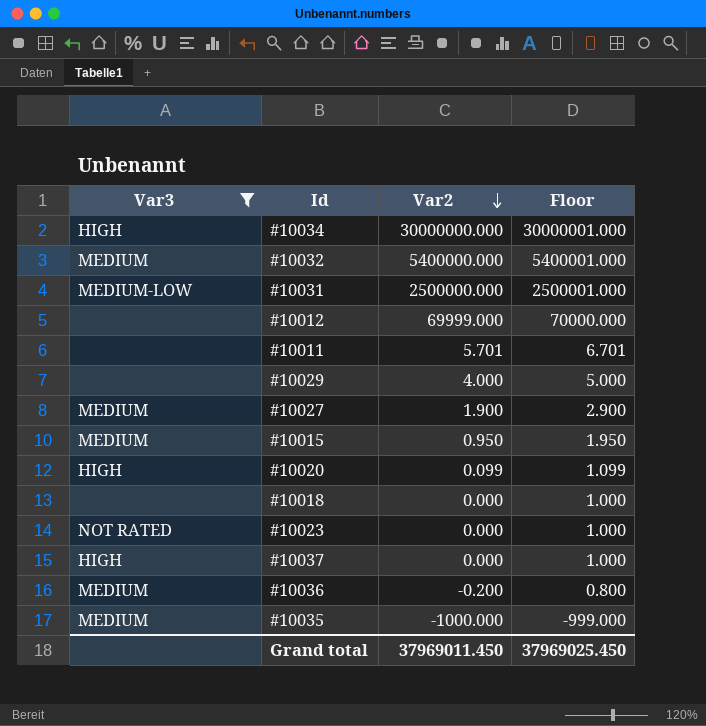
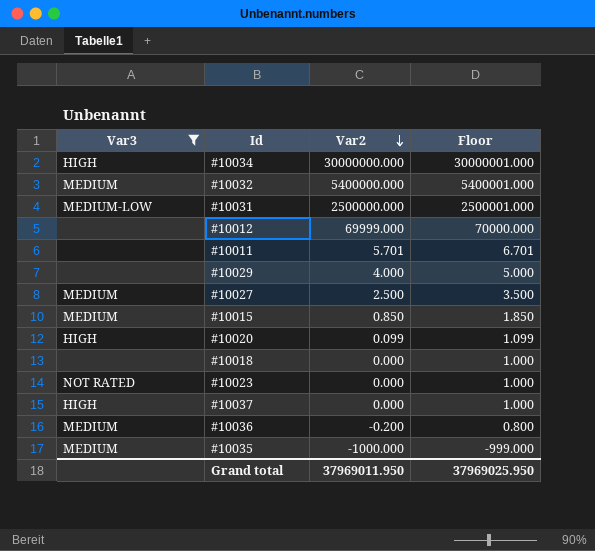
#10027 | Var2: 1.900 -> 2.500
#10027 | Floor: 2.900 -> 3.500
#10015 | Var2: 0.950 -> 0.850
#10015 | Floor: 1.950 -> 1.850
Grand total | Var2: 37969011.450 -> 37969011.950
Grand total | Floor: 37969025.450 -> 37969025.950

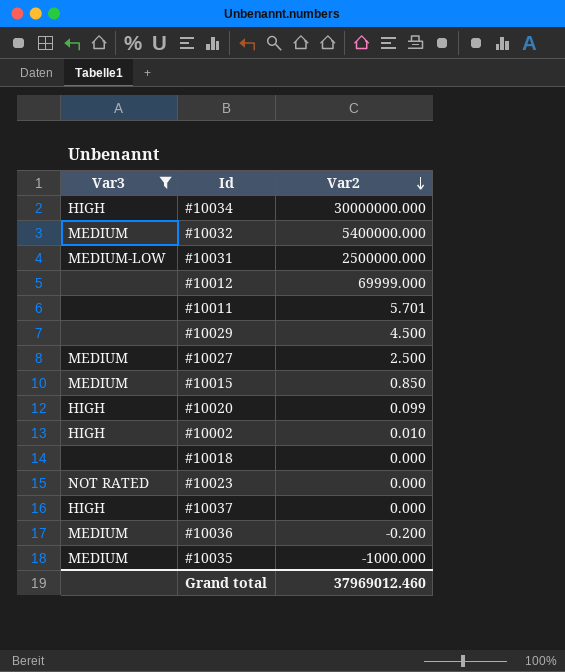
column Floor | formula: [Var2] + 1 -> none
#10029 | Var2: 4.000 -> 4.500
row #10002: none -> HIGH | 0.010
Grand total | Var2: 37969011.950 -> 37969012.460

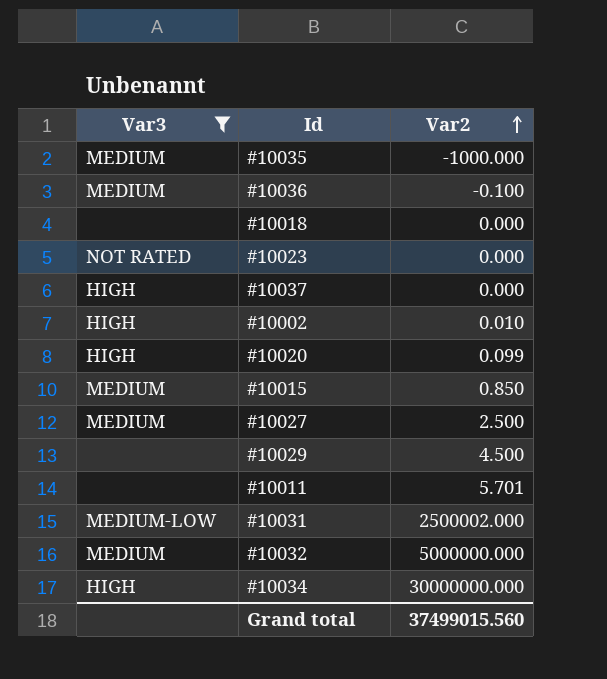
row order: Var2 descending -> Var2 ascending
row #10012: none | 69999.000 -> none
#10036 | Var2: -0.200 -> -0.100
#10031 | Var2: 2500000.000 -> 2500002.000
#10032 | Var2: 5400000.000 -> 5000000.000
Grand total | Var2: 37969012.460 -> 37499015.560

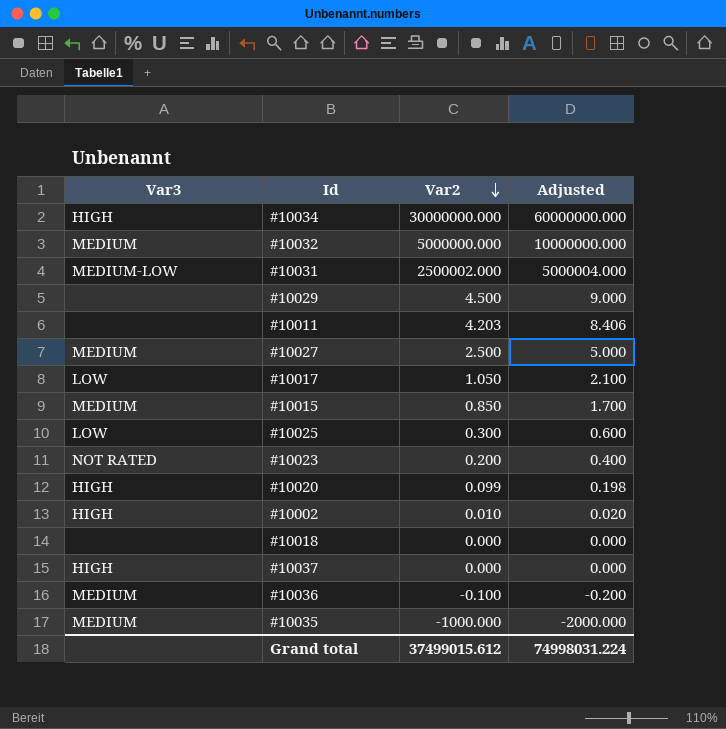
filter: Var3 != LOW -> none
row order: Var2 ascending -> Var2 descending
column Adjusted | formula: none -> [Var2] * 2
#10011 | Var2: 5.701 -> 4.203
#10023 | Var2: 0.000 -> 0.200
Grand total | Var2: 37499015.560 -> 37499015.612

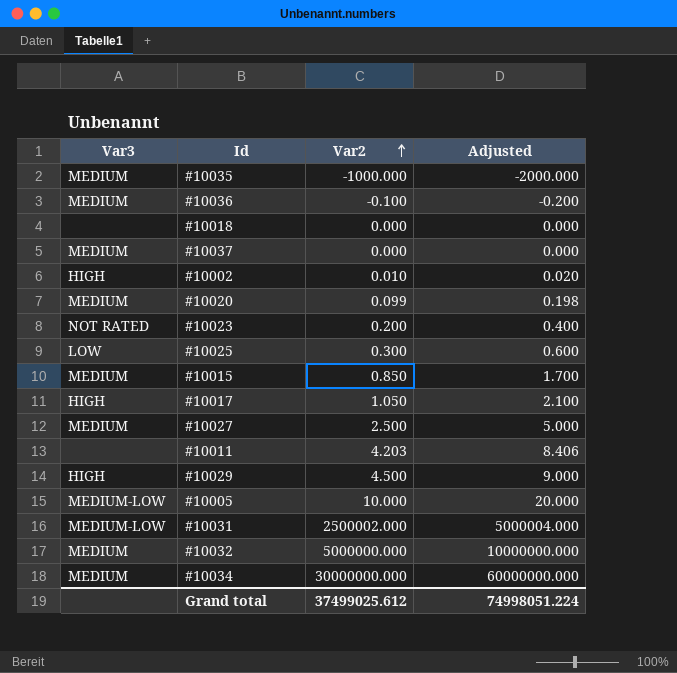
row order: Var2 descending -> Var2 ascending
#10037 | Var3: HIGH -> MEDIUM
#10020 | Var3: HIGH -> MEDIUM
#10017 | Var3: LOW -> HIGH
#10029 | Var3: none -> HIGH
row #10005: none -> MEDIUM-LOW | 10.000 | 20.000
#10034 | Var3: HIGH -> MEDIUM
Grand total | Var2: 37499015.612 -> 37499025.612
Grand total | Adjusted: 74998031.224 -> 74998051.224

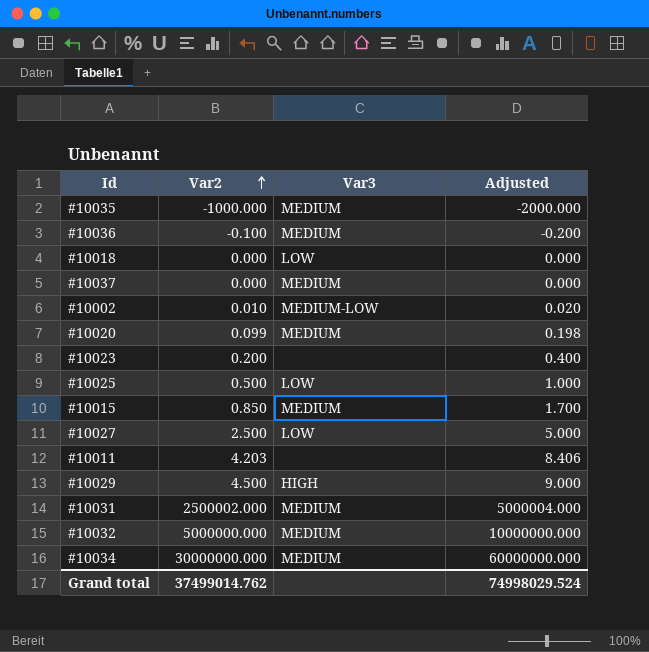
column Var3 | position: 1 -> 3
row #10017: HIGH | 1.050 | 2.100 -> none
row #10005: MEDIUM-LOW | 10.000 | 20.000 -> none
#10018 | Var3: none -> LOW
#10002 | Var3: HIGH -> MEDIUM-LOW
#10023 | Var3: NOT RATED -> none
#10025 | Var2: 0.300 -> 0.500
#10025 | Adjusted: 0.600 -> 1.000
#10027 | Var3: MEDIUM -> LOW
#10031 | Var3: MEDIUM-LOW -> MEDIUM
Grand total | Var2: 37499025.612 -> 37499014.762
Grand total | Adjusted: 74998051.224 -> 74998029.524

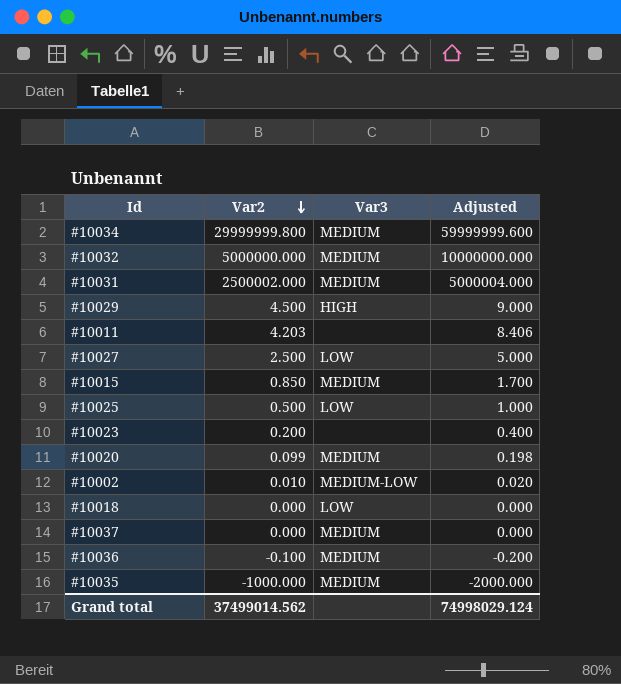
row order: Var2 ascending -> Var2 descending
#10034 | Var2: 30000000.000 -> 29999999.800
#10034 | Adjusted: 60000000.000 -> 59999999.600
Grand total | Var2: 37499014.762 -> 37499014.562
Grand total | Adjusted: 74998029.524 -> 74998029.124

